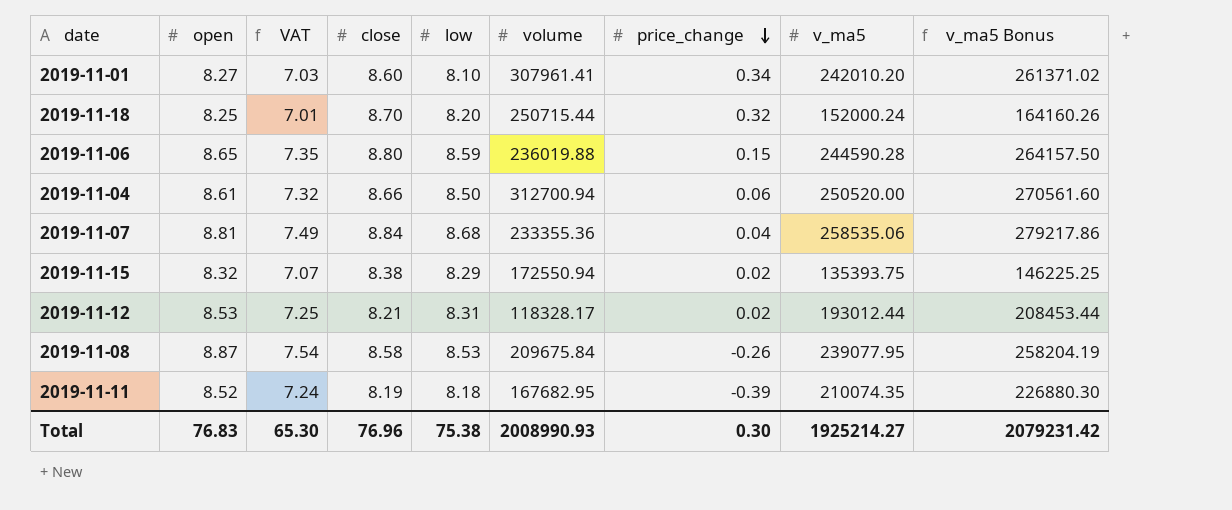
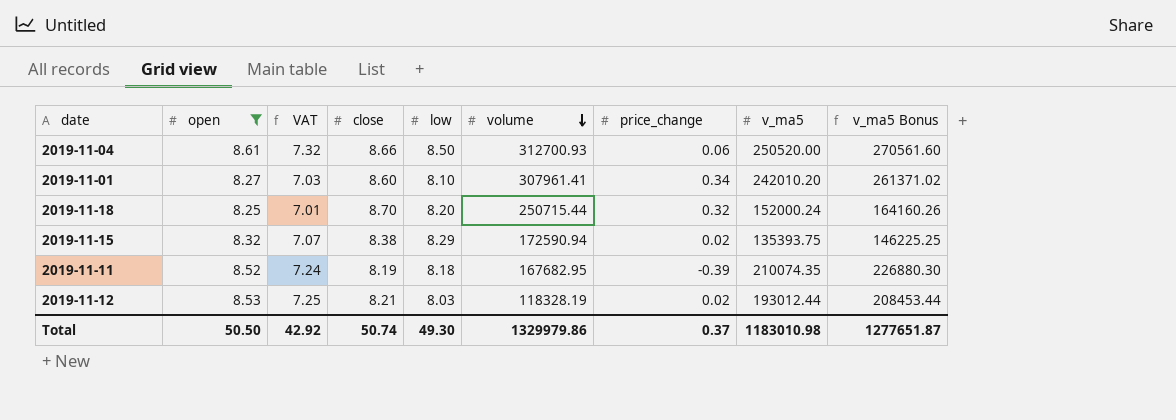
filter: none -> open <= 8.61
row order: price_change descending -> volume descending
2019-11-04 | volume: 312700.94 -> 312700.93
2019-11-15 | volume: 172550.94 -> 172590.94
2019-11-12 | low: 8.31 -> 8.03
2019-11-12 | volume: 118328.17 -> 118328.19
Total | open: 76.83 -> 50.50
Total | VAT: 65.30 -> 42.92
Total | close: 76.96 -> 50.74
Total | low: 75.38 -> 49.30
Total | volume: 2008990.93 -> 1329979.86
Total | price_change: 0.30 -> 0.37
Total | v_ma5: 1925214.27 -> 1183010.98
Total | v_ma5 Bonus: 2079231.42 -> 1277651.87

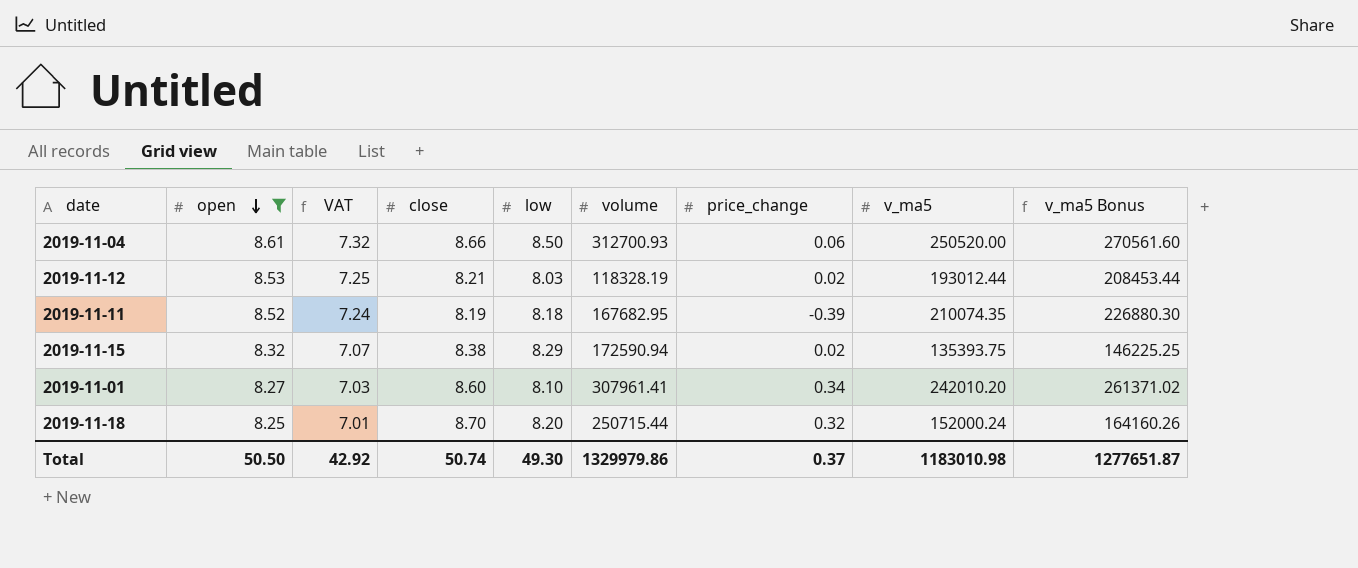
row order: volume descending -> open descending

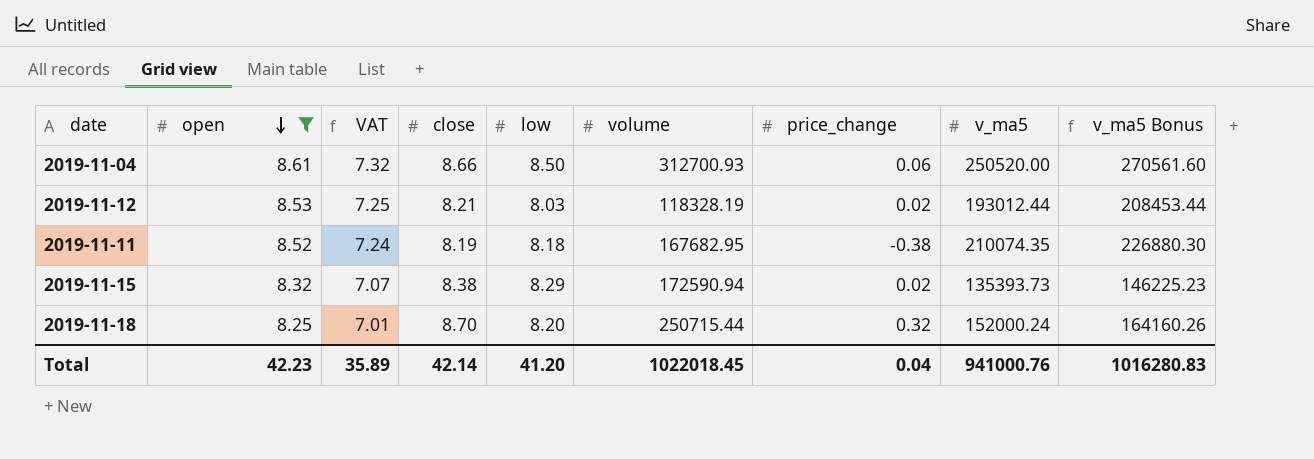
row 2019-11-01: 8.27 | 7.03 | 8.60 | 8.10 | 307961.41 | 0.34 | 242010.20 | 261371.02 -> none
2019-11-11 | price_change: -0.39 -> -0.38
2019-11-15 | v_ma5: 135393.75 -> 135393.73
2019-11-15 | v_ma5 Bonus: 146225.25 -> 146225.23
Total | open: 50.50 -> 42.23
Total | VAT: 42.92 -> 35.89
Total | close: 50.74 -> 42.14
Total | low: 49.30 -> 41.20
Total | volume: 1329979.86 -> 1022018.45
Total | price_change: 0.37 -> 0.04
Total | v_ma5: 1183010.98 -> 941000.76
Total | v_ma5 Bonus: 1277651.87 -> 1016280.83

